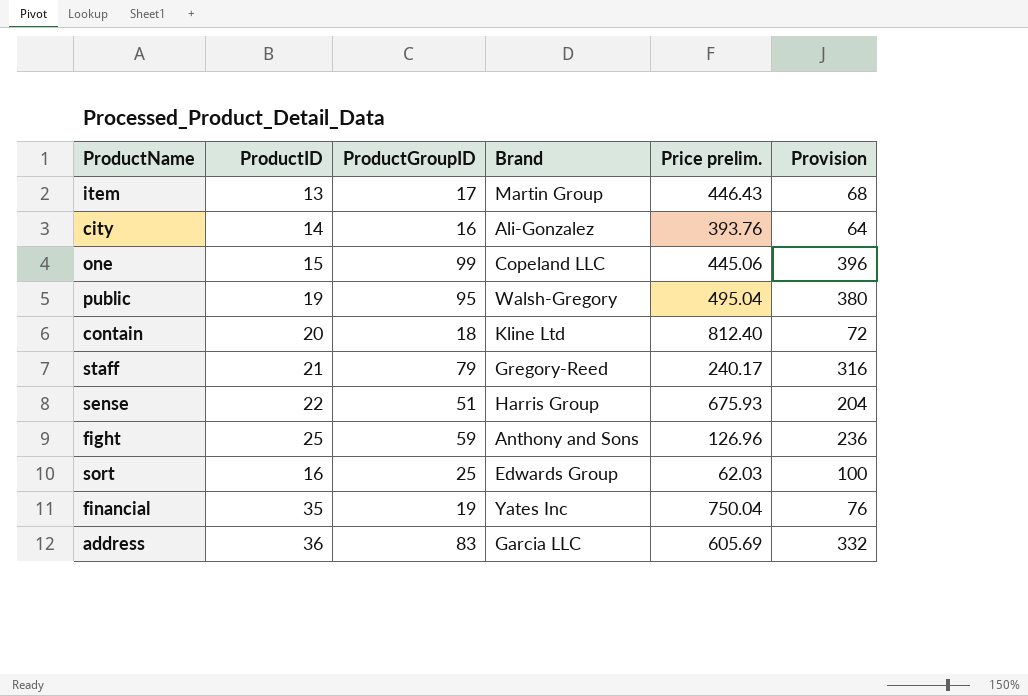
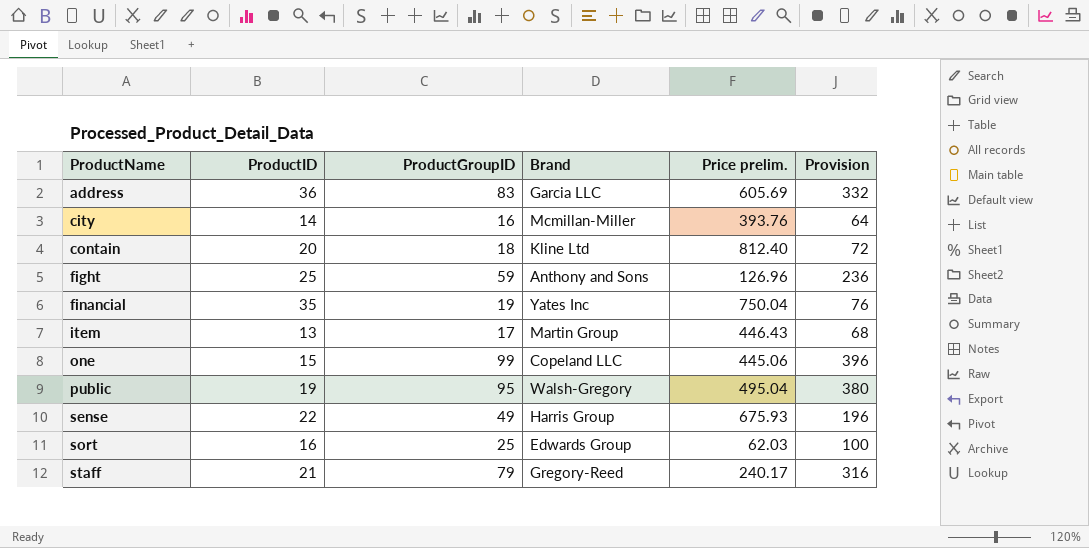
row order: none -> ProductName ascending
city | Brand: Ali-Gonzalez -> Mcmillan-Miller
sense | ProductGroupID: 51 -> 49
sense | Provision: 204 -> 196

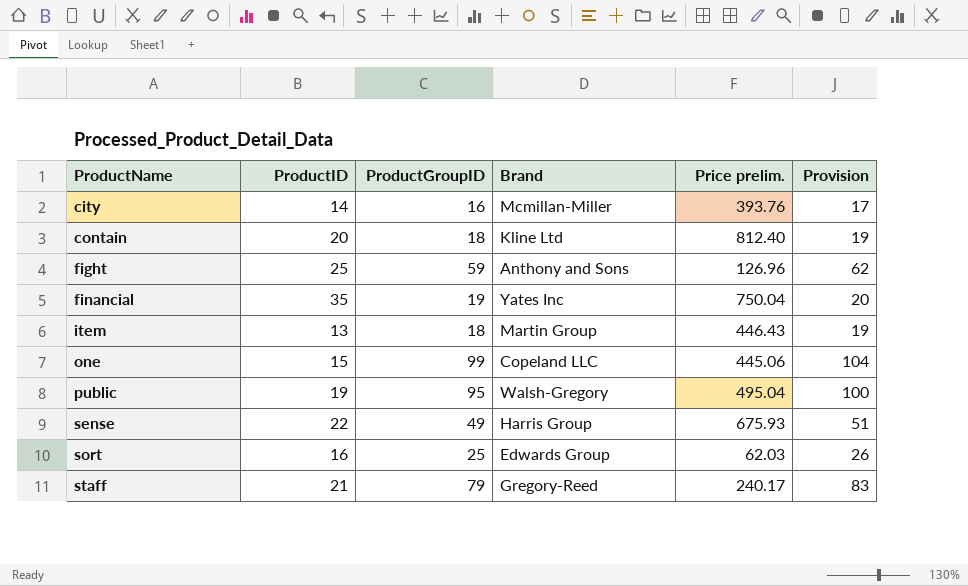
column Provision | formula: [ProductGroupID] * 4 -> [ProductGroupID] * 1.05
row address: 36 | 83 | Garcia LLC | 605.69 | 332 -> none
item | ProductGroupID: 17 -> 18

